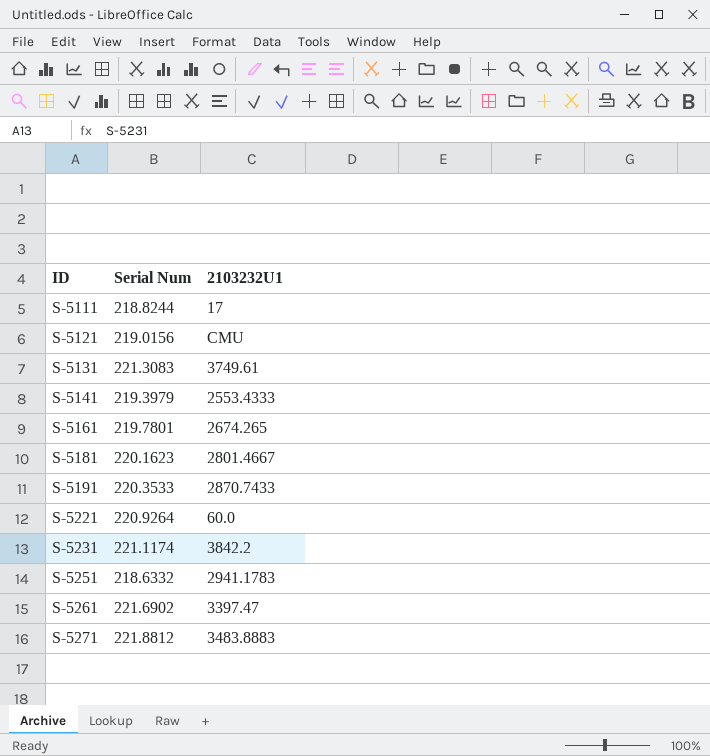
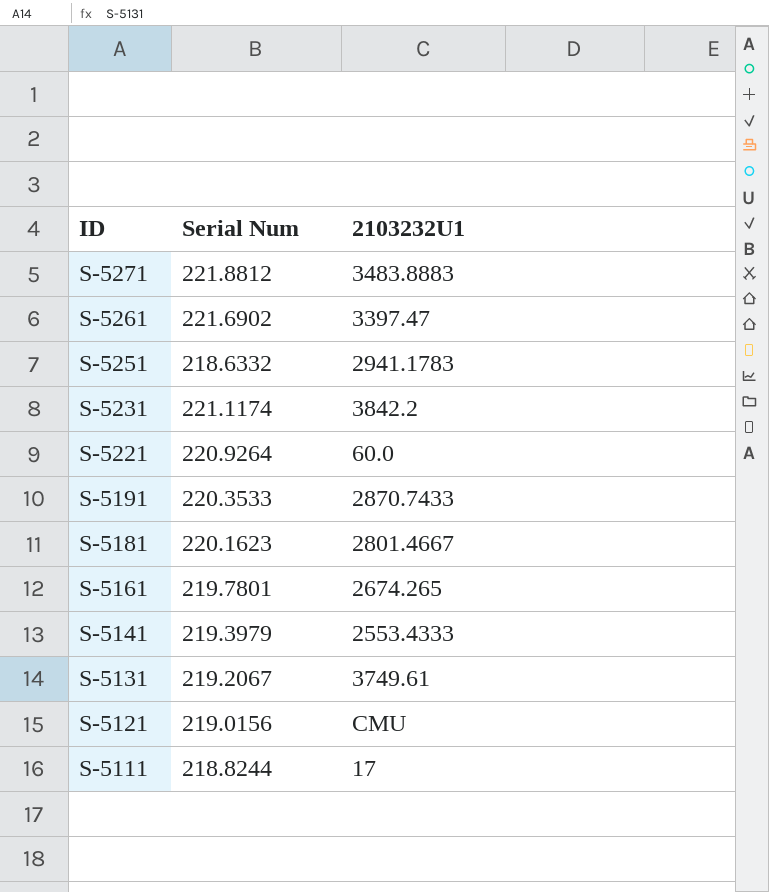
row order: ID ascending -> ID descending
S-5131 | Serial Num: 221.3083 -> 219.2067

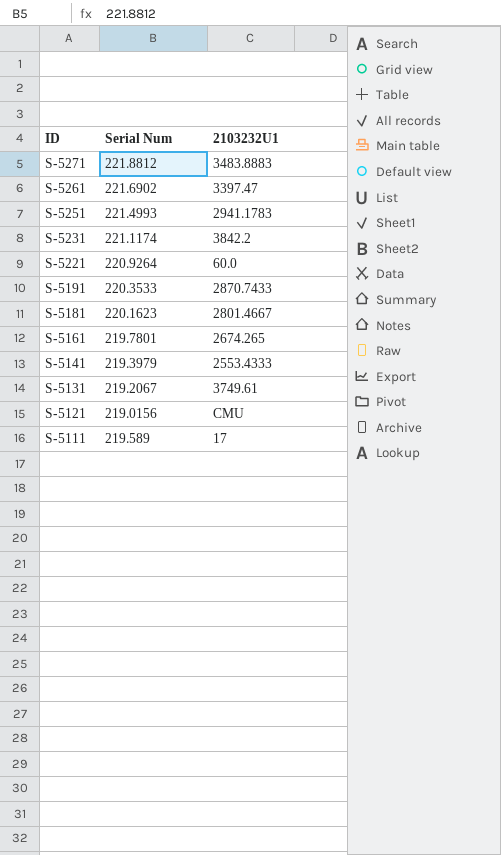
S-5251 | Serial Num: 218.6332 -> 221.4993
S-5111 | Serial Num: 218.8244 -> 219.589

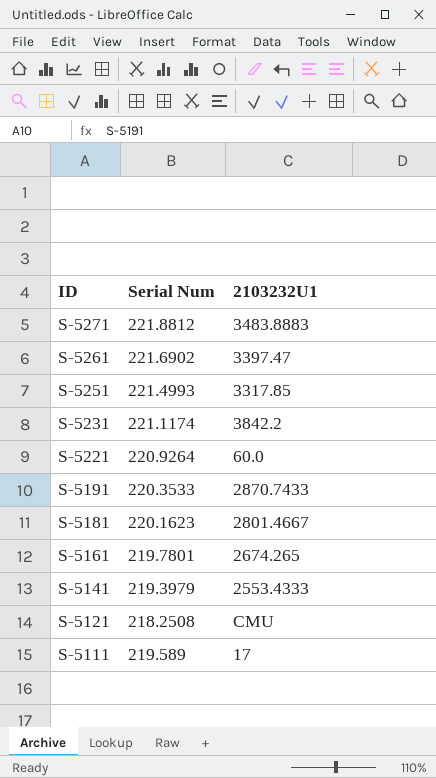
row S-5131: 219.2067 | 3749.61 -> none
S-5251 | 2103232U1: 2941.1783 -> 3317.85
S-5121 | Serial Num: 219.0156 -> 218.2508

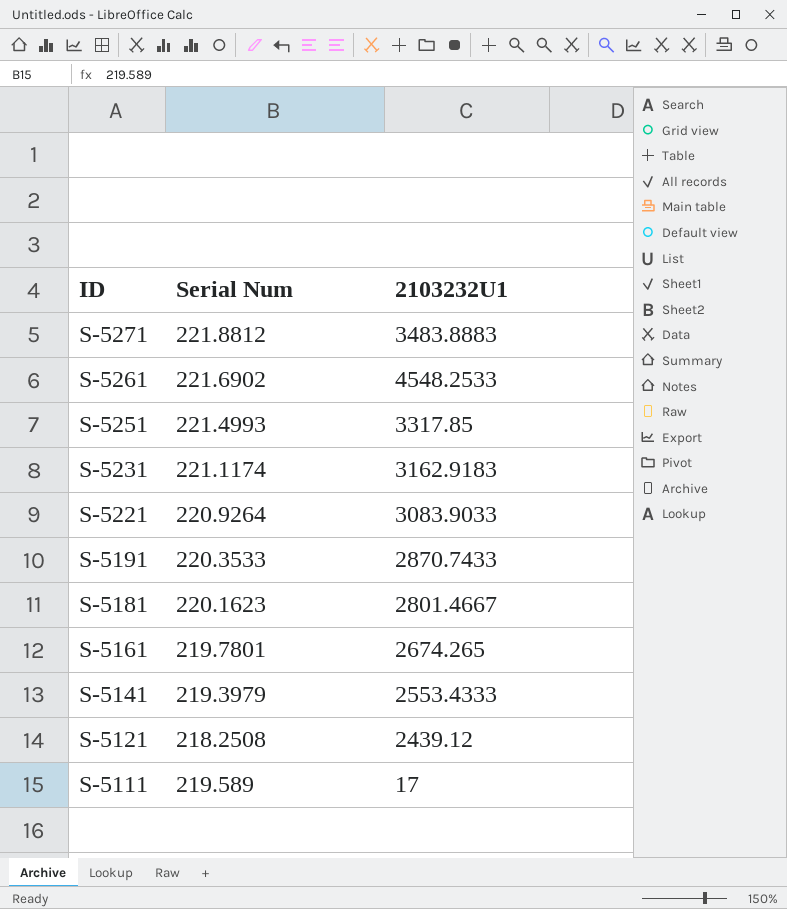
S-5261 | 2103232U1: 3397.47 -> 4548.2533
S-5231 | 2103232U1: 3842.2 -> 3162.9183
S-5221 | 2103232U1: 60.0 -> 3083.9033
S-5121 | 2103232U1: CMU -> 2439.12

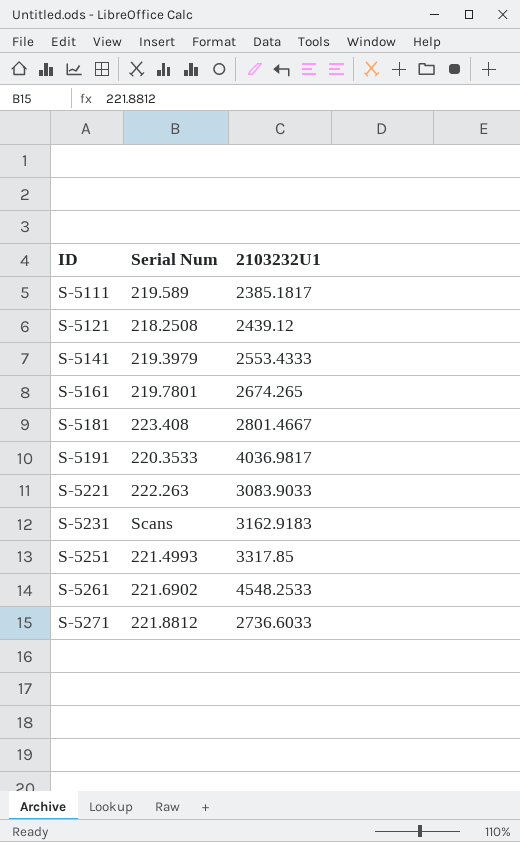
row order: ID descending -> ID ascending
S-5111 | 2103232U1: 17 -> 2385.1817
S-5181 | Serial Num: 220.1623 -> 223.408
S-5191 | 2103232U1: 2870.7433 -> 4036.9817
S-5221 | Serial Num: 220.9264 -> 222.263
S-5231 | Serial Num: 221.1174 -> Scans
S-5271 | 2103232U1: 3483.8883 -> 2736.6033

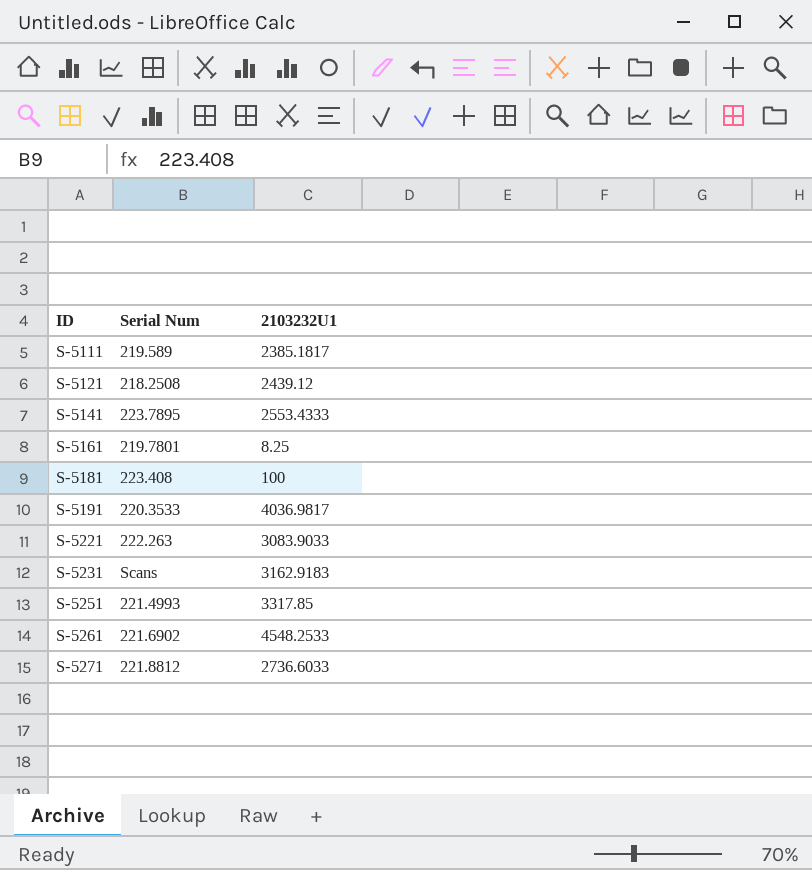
S-5141 | Serial Num: 219.3979 -> 223.7895
S-5161 | 2103232U1: 2674.265 -> 8.25
S-5181 | 2103232U1: 2801.4667 -> 100

